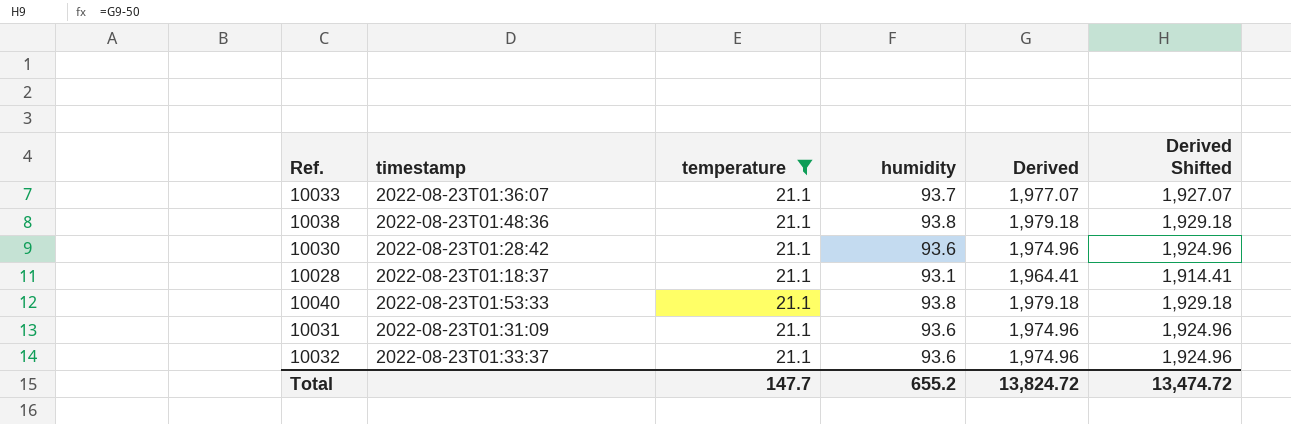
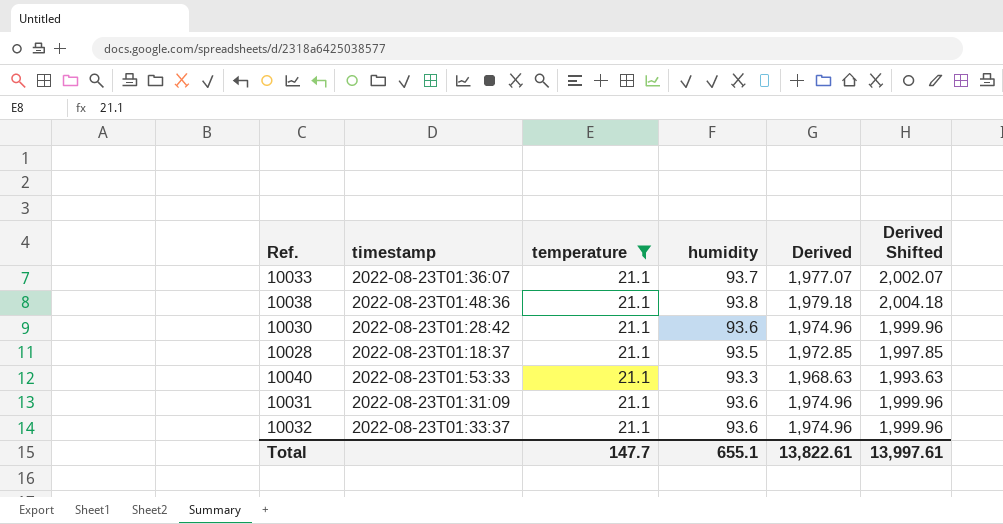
column Derived Shifted | formula: [Derived] - 50 -> [Derived] + 25
10028 | humidity: 93.1 -> 93.5
10028 | Derived: 1,964.41 -> 1,972.85
10040 | humidity: 93.8 -> 93.3
10040 | Derived: 1,979.18 -> 1,968.63
Total | humidity: 655.2 -> 655.1
Total | Derived: 13,824.72 -> 13,822.61
Total | Derived Shifted: 13,474.72 -> 13,997.61

